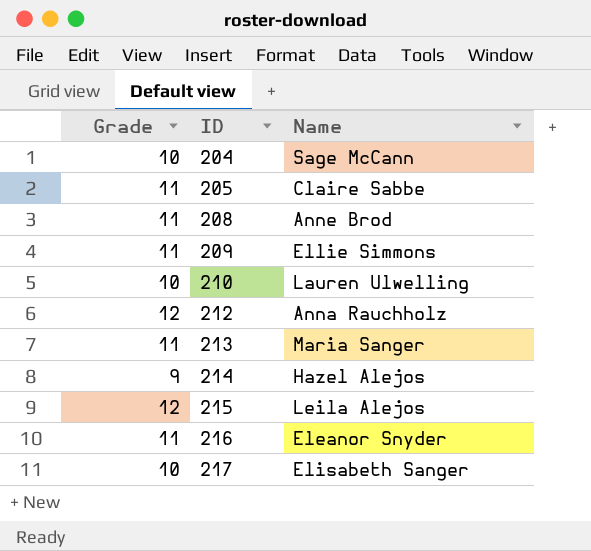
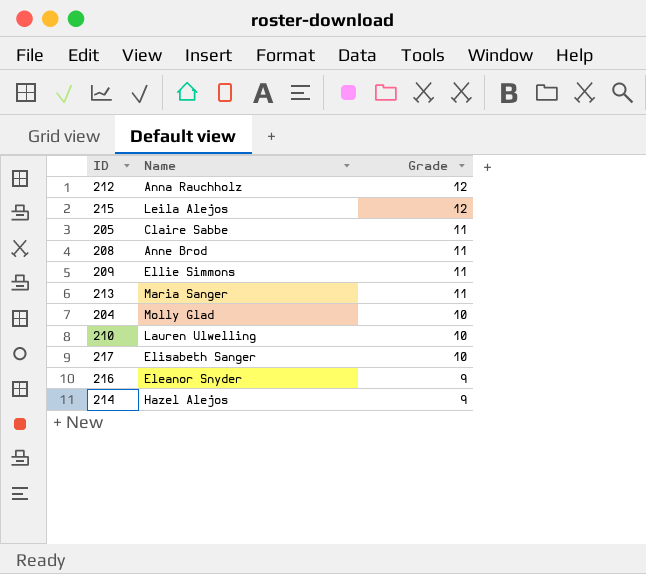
row order: ID ascending -> Grade descending
column Grade | position: 1 -> 3
204 | Name: Sage McCann -> Molly Glad
216 | Grade: 11 -> 9

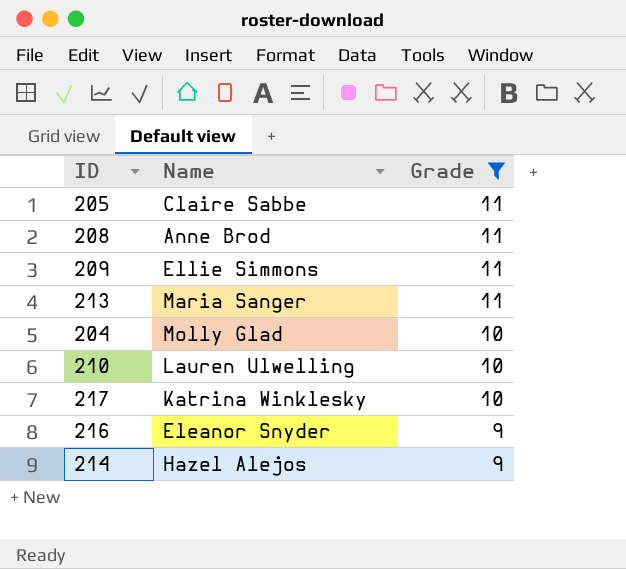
filter: none -> Grade != 12
217 | Name: Elisabeth Sanger -> Katrina Winklesky

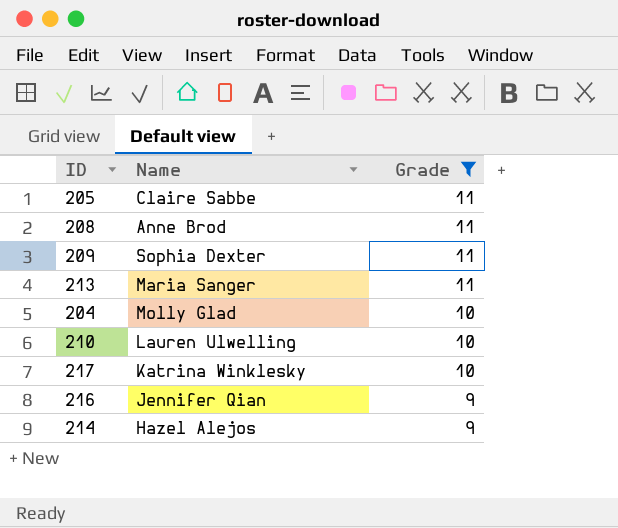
209 | Name: Ellie Simmons -> Sophia Dexter
216 | Name: Eleanor Snyder -> Jennifer Qian

